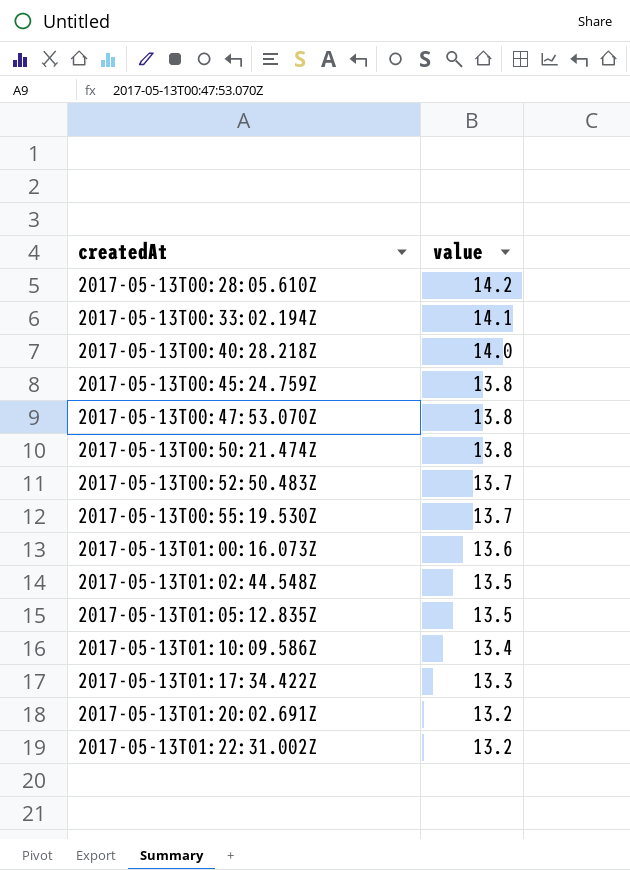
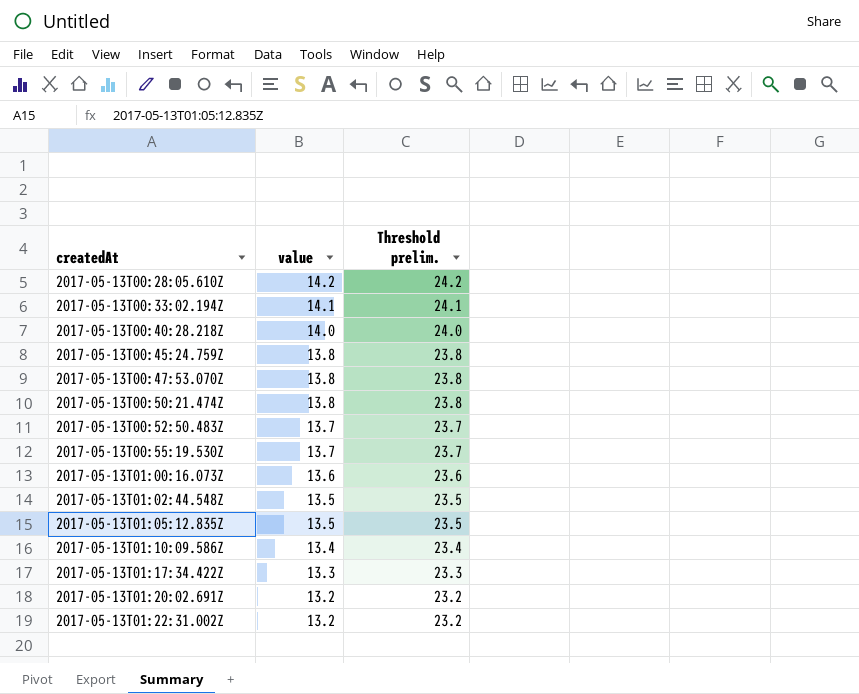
column Threshold prelim. | formula: none -> [value] + 10

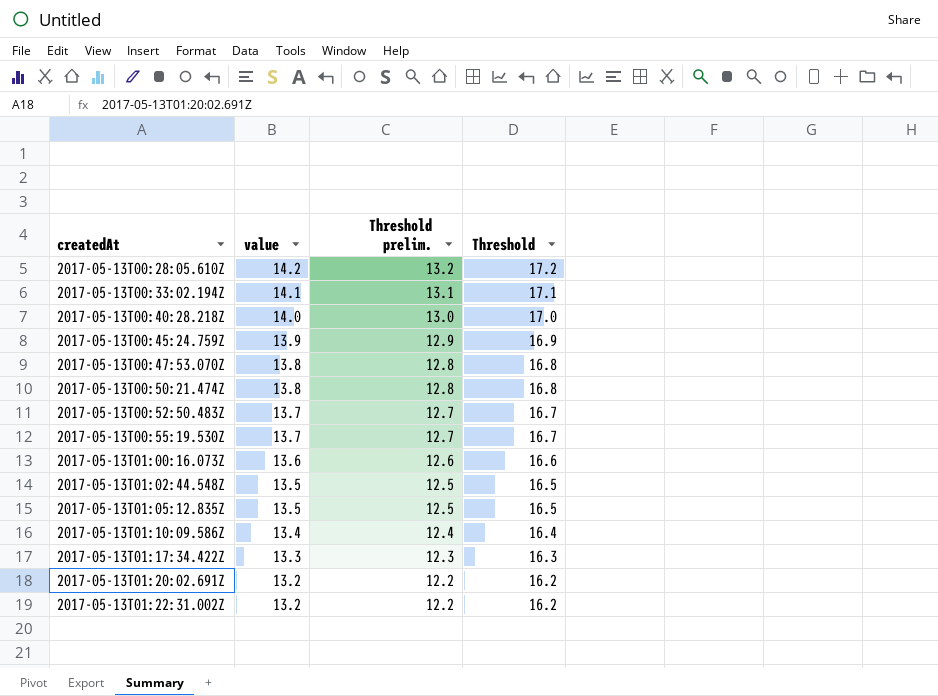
column Threshold prelim. | formula: [value] + 10 -> [value] - 1
column Threshold | formula: none -> [value] + 3
2017-05-13T00:45:24.759Z | value: 13.8 -> 13.9

